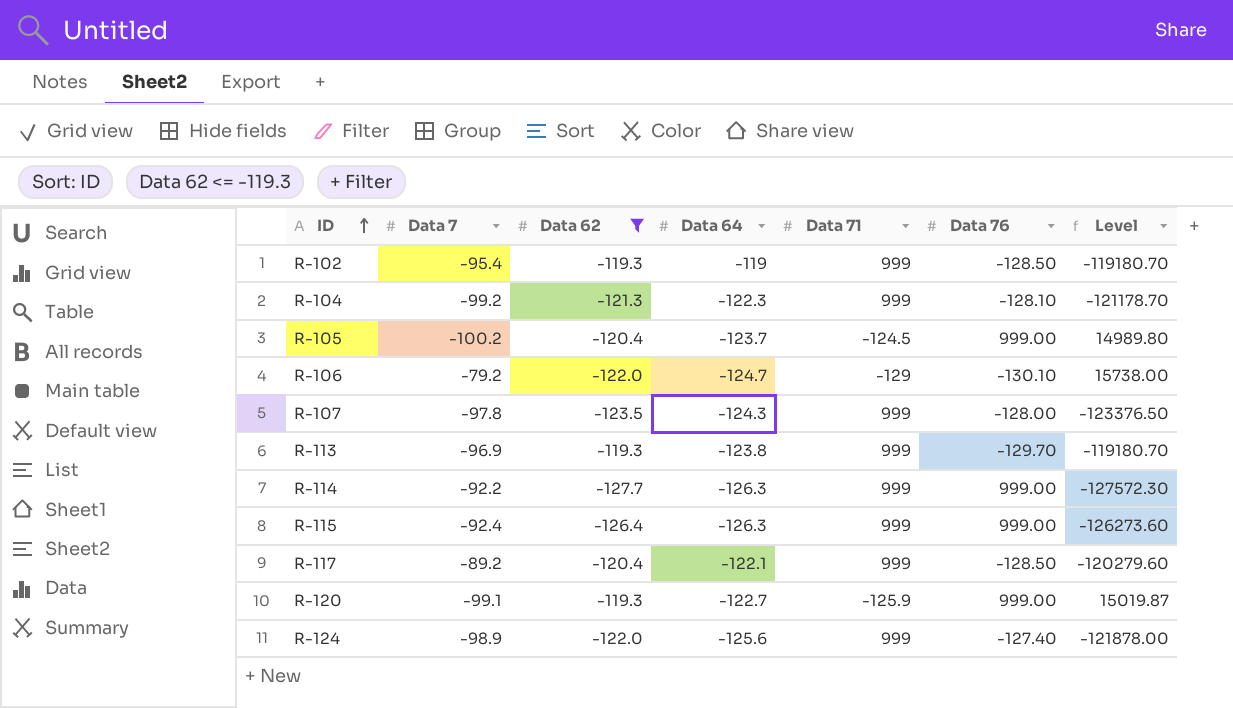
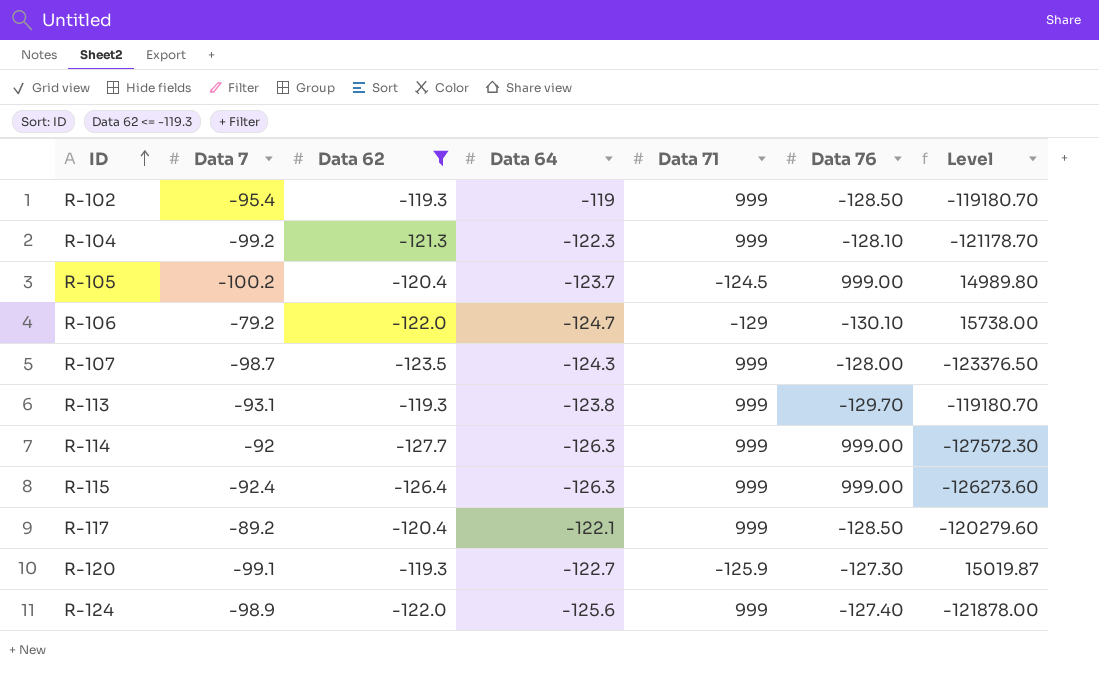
R-107 | Data 7: -97.8 -> -98.7
R-113 | Data 7: -96.9 -> -93.1
R-114 | Data 7: -92.2 -> -92
R-120 | Data 76: 999.00 -> -127.30

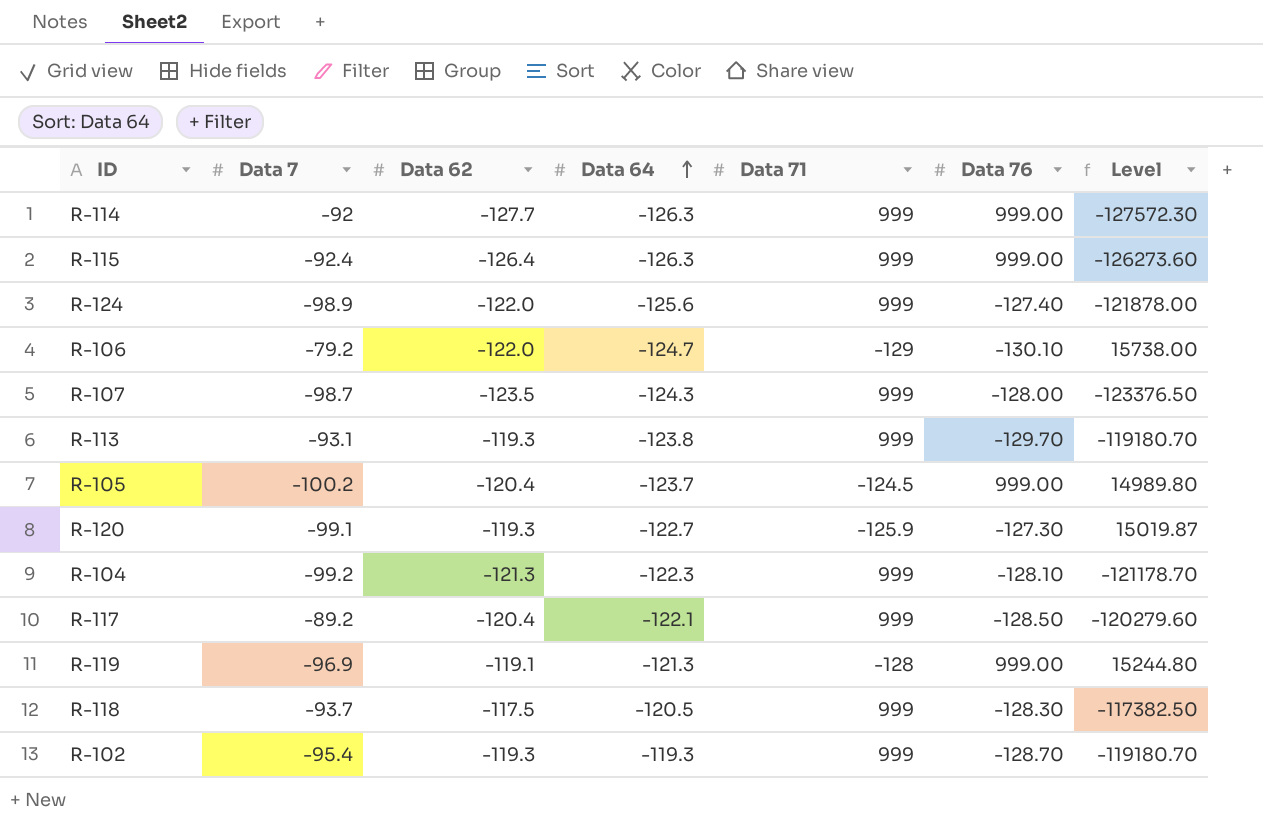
filter: Data 62 <= -119.3 -> none
row order: ID ascending -> Data 64 ascending
R-102 | Data 64: -119 -> -119.3
R-102 | Data 76: -128.50 -> -128.70

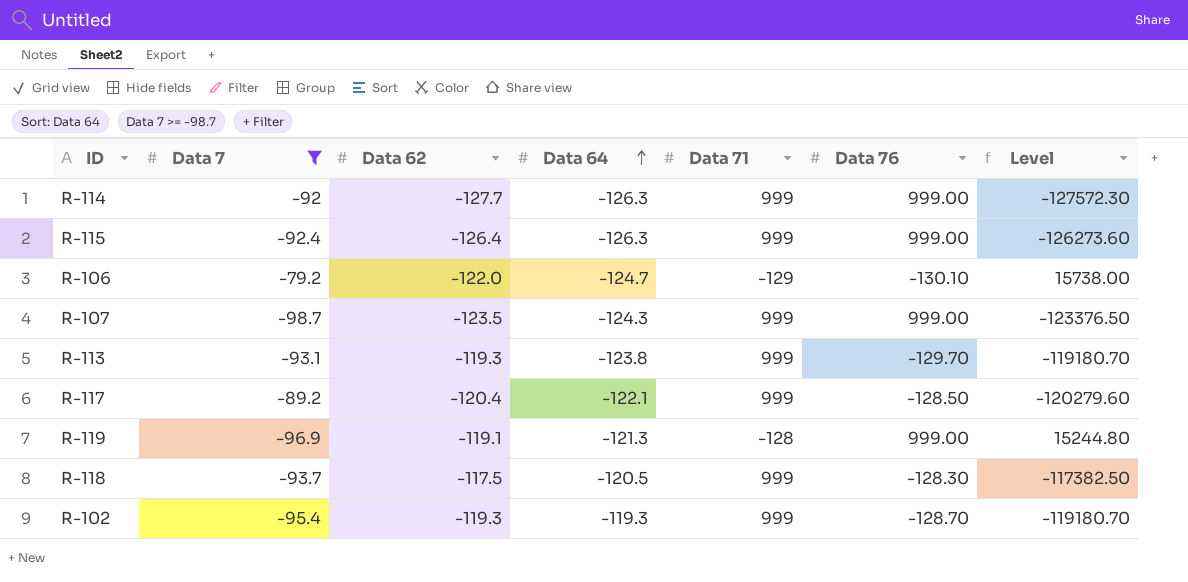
filter: none -> Data 7 >= -98.7
R-107 | Data 76: -128.00 -> 999.00

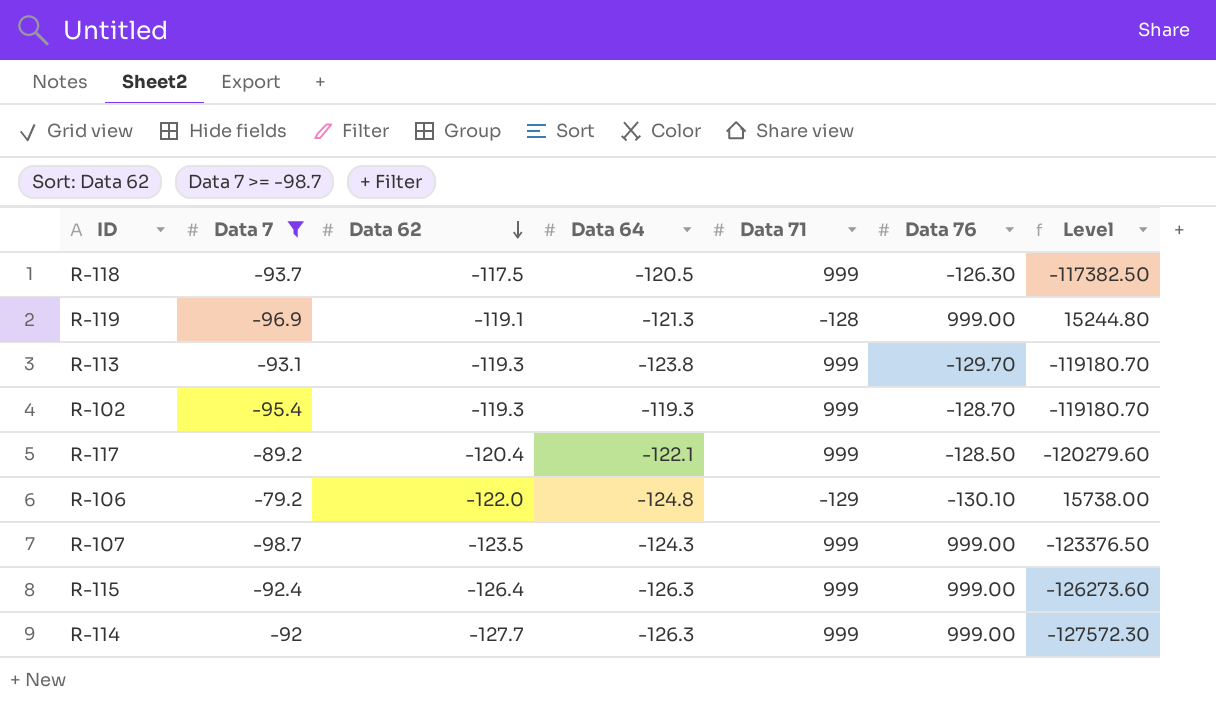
row order: Data 64 ascending -> Data 62 descending
R-118 | Data 76: -128.30 -> -126.30
R-106 | Data 64: -124.7 -> -124.8

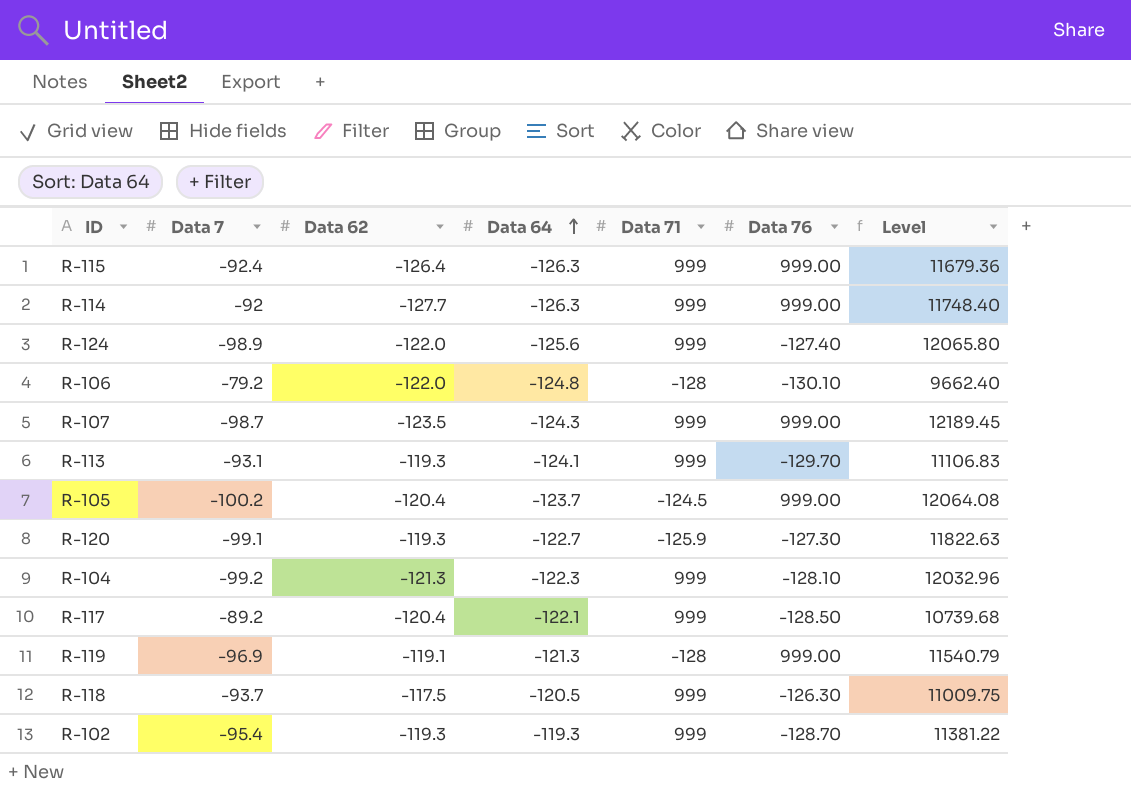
filter: Data 7 >= -98.7 -> none
row order: Data 62 descending -> Data 64 ascending
column Level | formula: [Data 62] * [Data 71] -> [Data 7] * [Data 62]
R-106 | Data 71: -129 -> -128
R-113 | Data 64: -123.8 -> -124.1

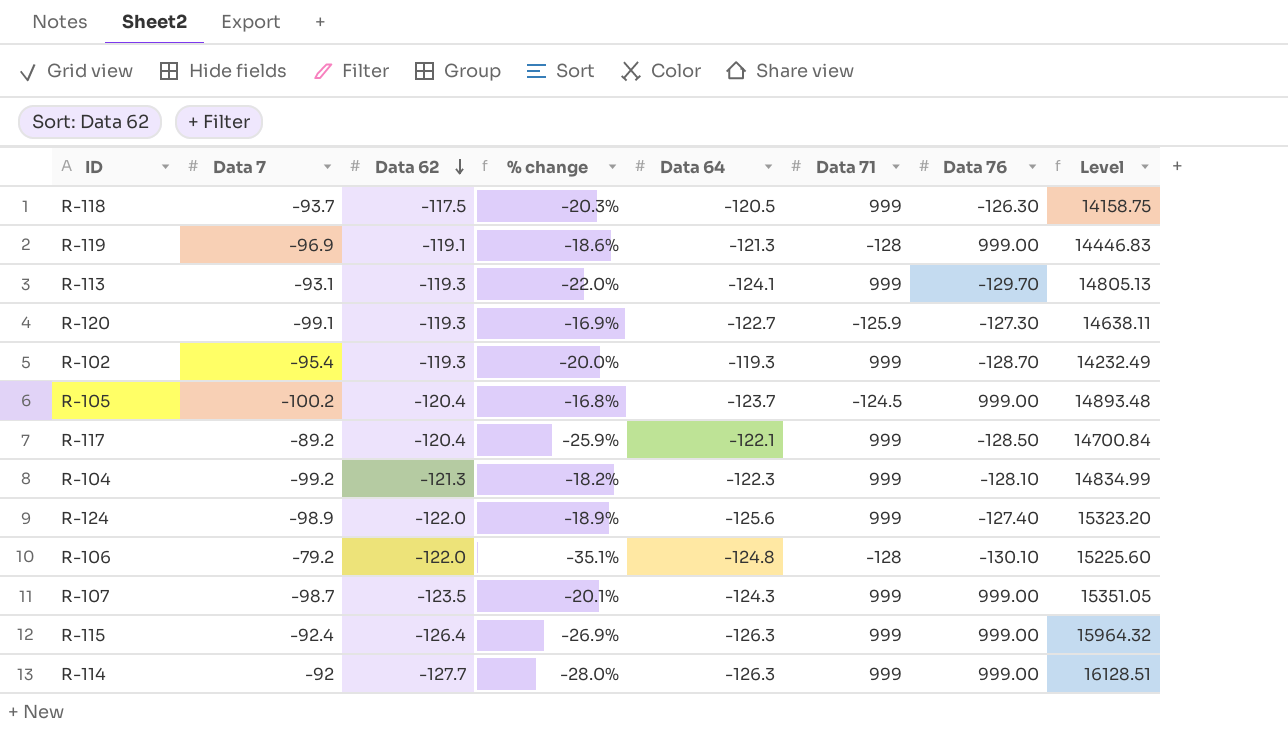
row order: Data 64 ascending -> Data 62 descending
column % change | formula: none -> ([Data 7] - [Data 62]) / [Data 62]
column Level | formula: [Data 7] * [Data 62] -> [Data 62] * [Data 64]

